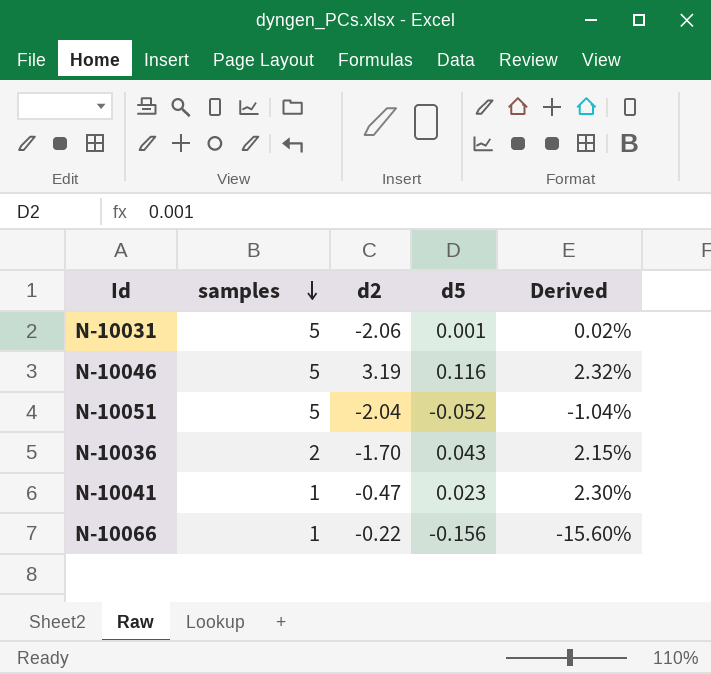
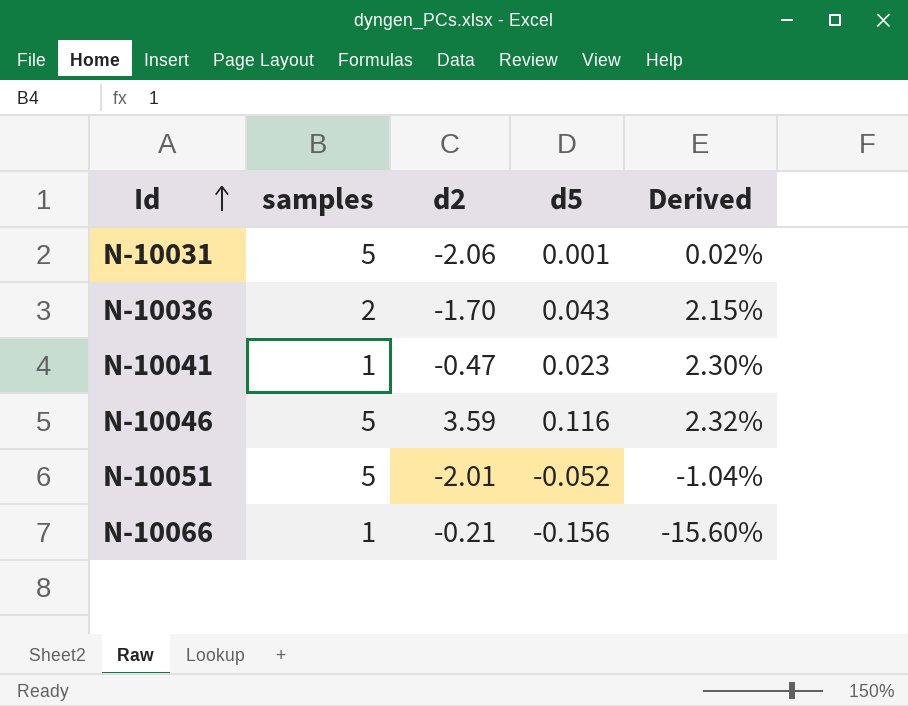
row order: samples descending -> Id ascending
N-10046 | d2: 3.19 -> 3.59
N-10051 | d2: -2.04 -> -2.01
N-10066 | d2: -0.22 -> -0.21

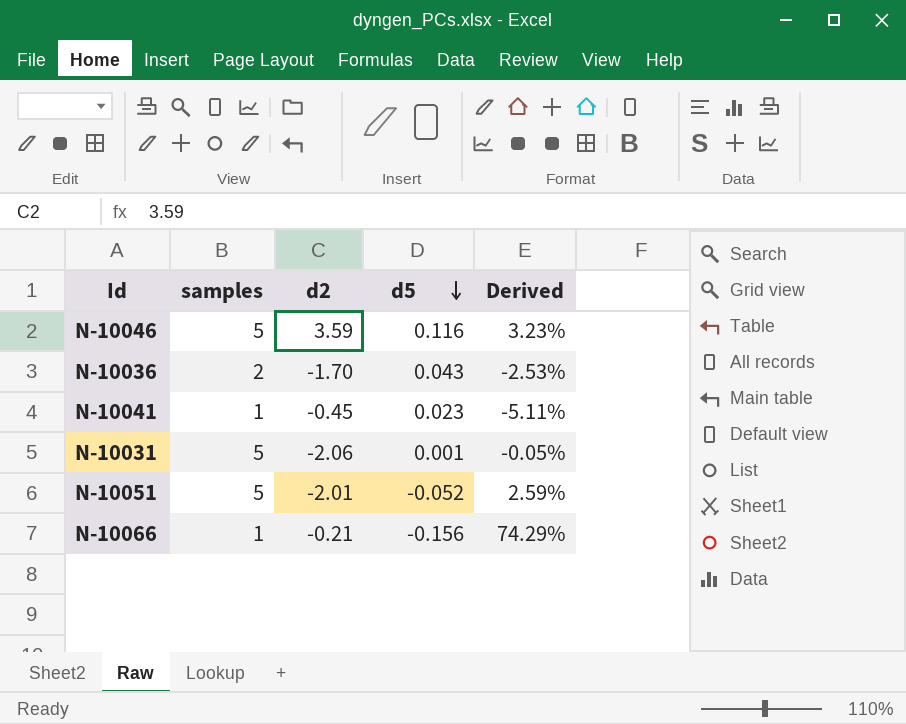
row order: Id ascending -> d5 descending
column Derived | formula: [d5] / [samples] -> [d5] / [d2]
N-10041 | d2: -0.47 -> -0.45

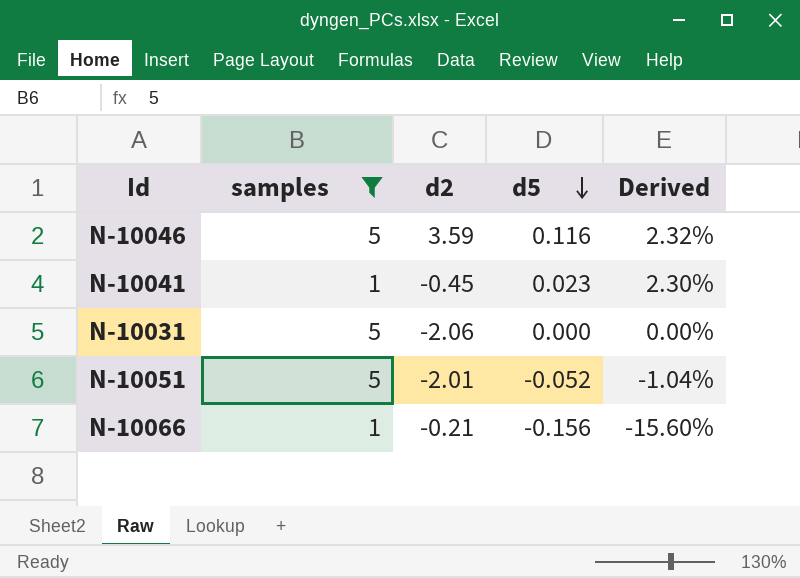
filter: none -> samples != 2
column Derived | formula: [d5] / [d2] -> [d5] / [samples]
N-10031 | d5: 0.001 -> 0.000

